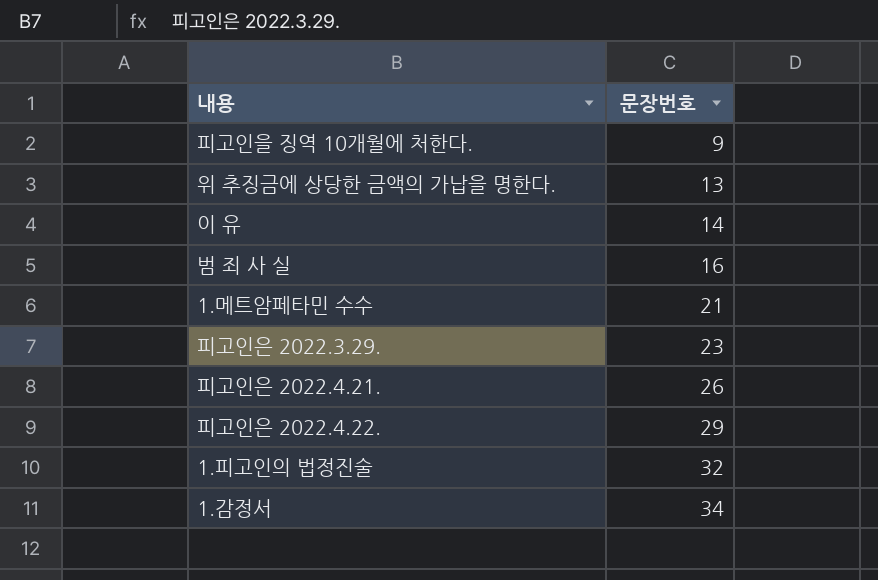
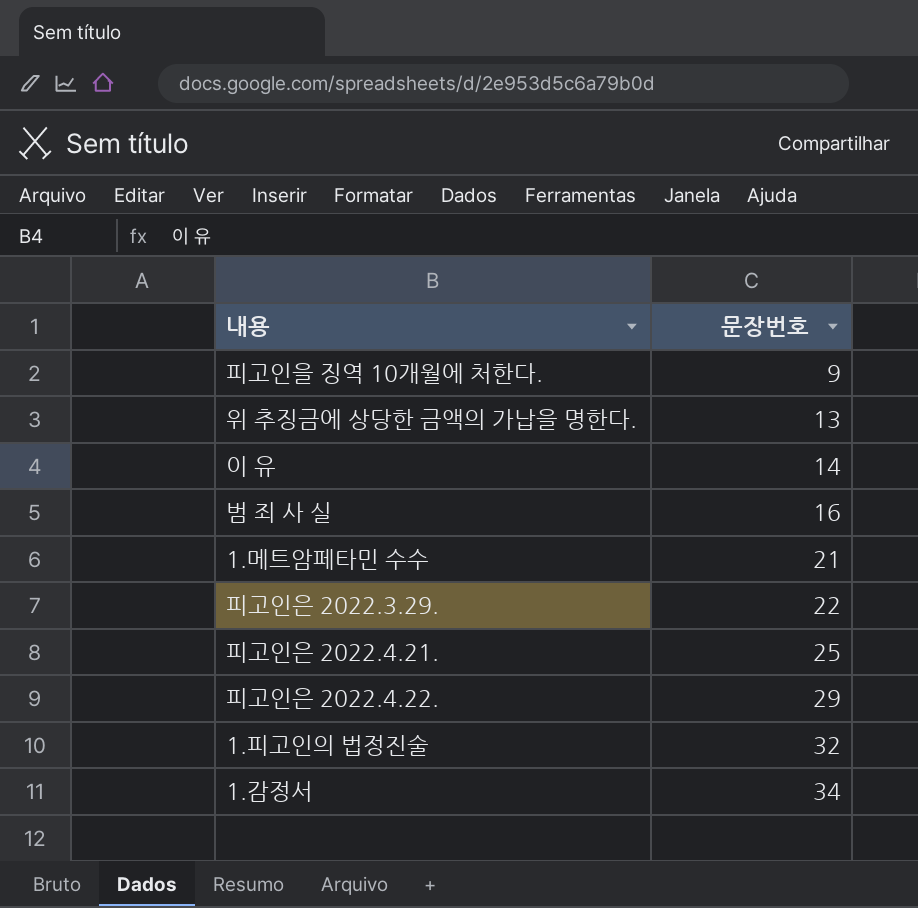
피고인은 2022.3.29. | 문장번호: 23 -> 22
피고인은 2022.4.21. | 문장번호: 26 -> 25

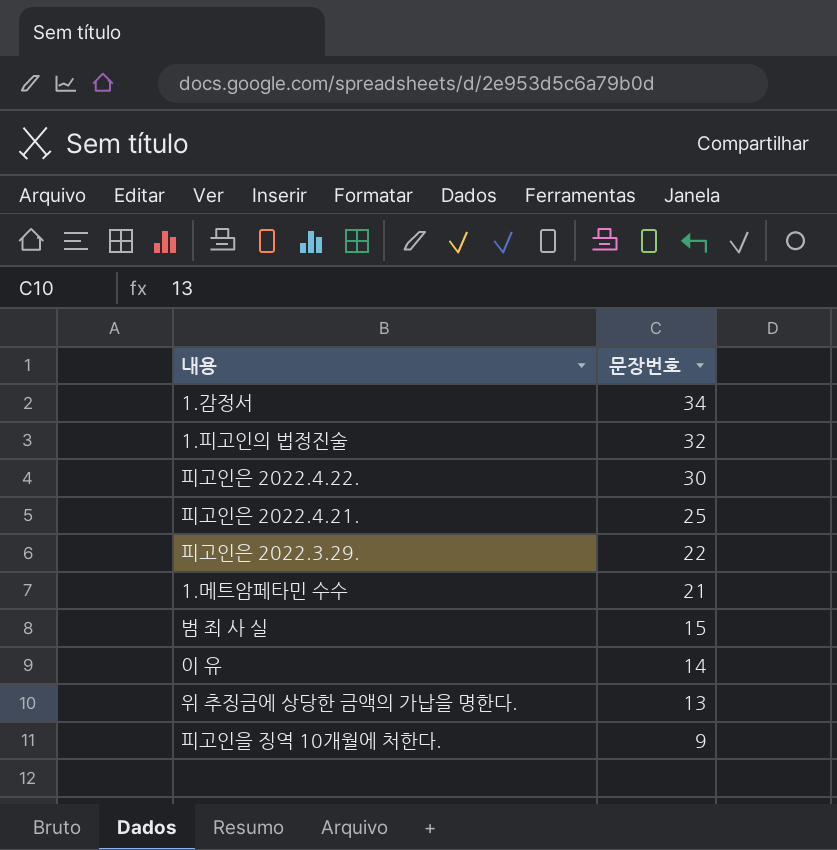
row order: 문장번호 ascending -> 문장번호 descending
피고인은 2022.4.22. | 문장번호: 29 -> 30
범 죄 사 실 | 문장번호: 16 -> 15

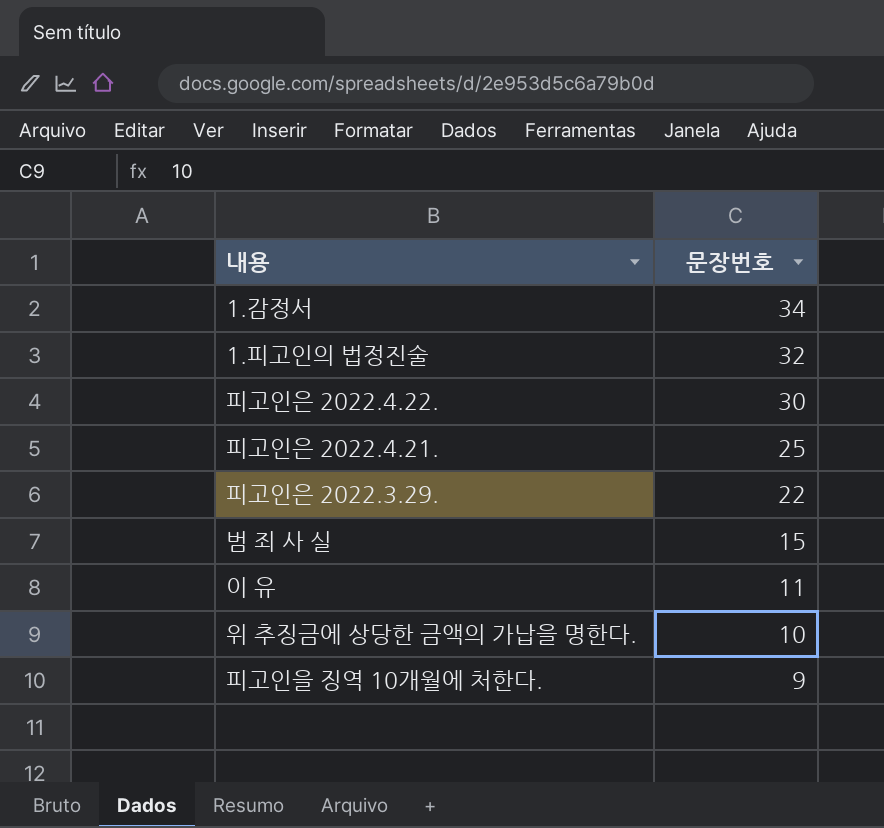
row 1.메트암페타민 수수: 21 -> none
이 유 | 문장번호: 14 -> 11
위 추징금에 상당한 금액의 가납을 명한다. | 문장번호: 13 -> 10

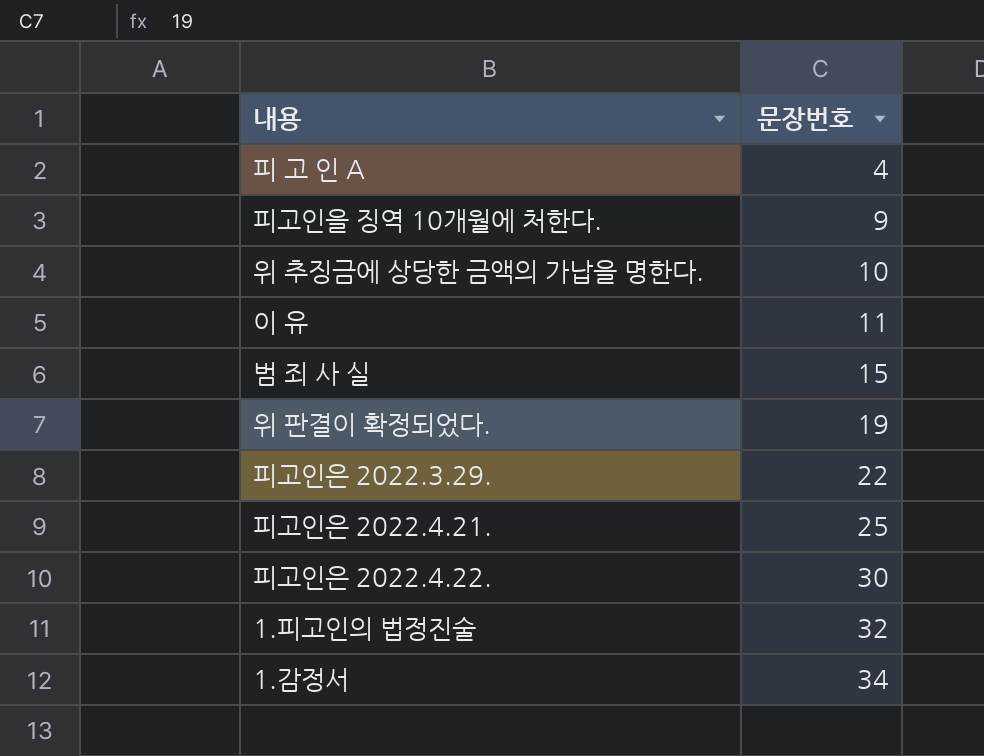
row order: 문장번호 descending -> 문장번호 ascending
row 피 고 인 A: none -> 4
row 위 판결이 확정되었다.: none -> 19

